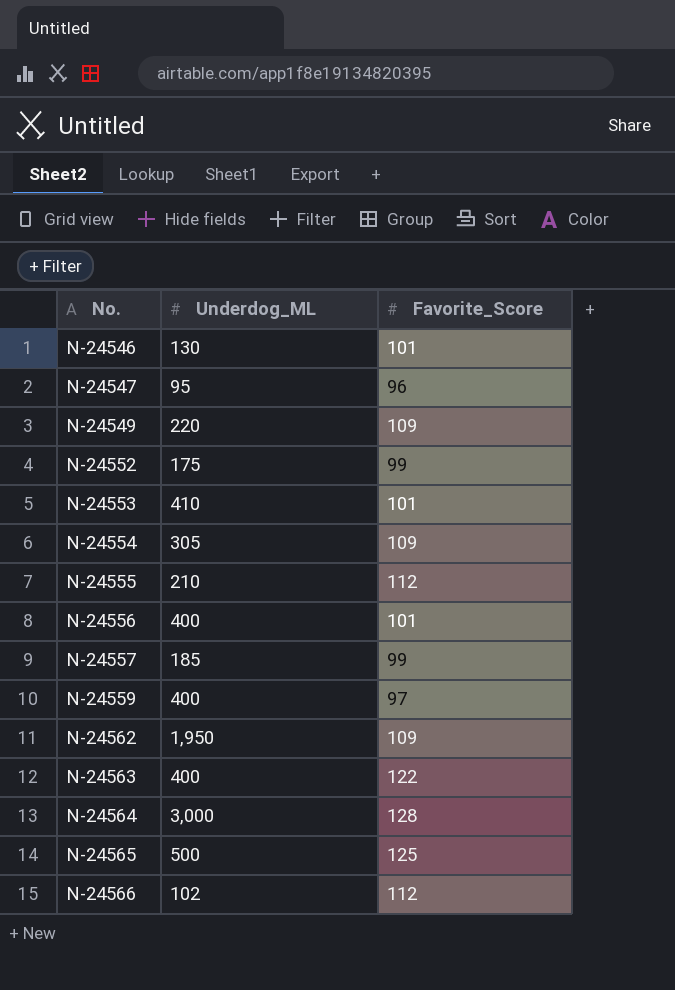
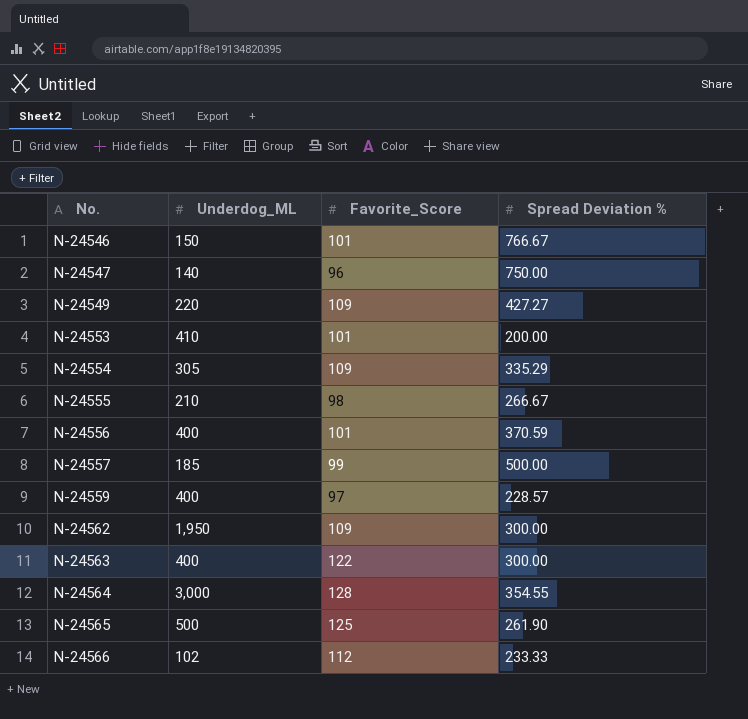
column Spread Deviation % | position: none -> 4
row N-24552: 175 | 99 -> none
N-24546 | Underdog_ML: 130 -> 150
N-24547 | Underdog_ML: 95 -> 140
N-24555 | Favorite_Score: 112 -> 98

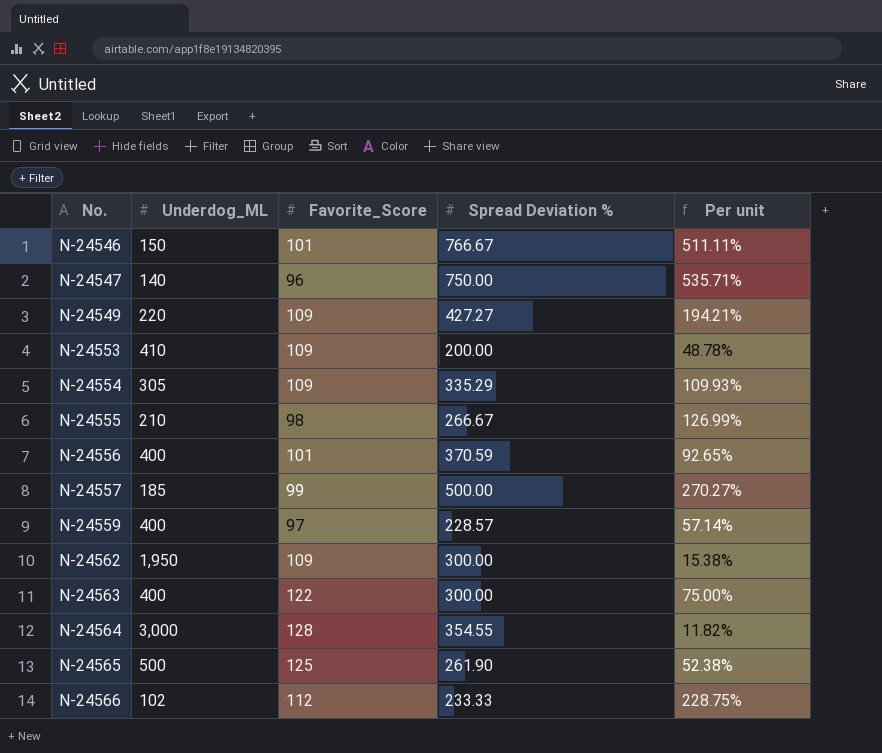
column Per unit | formula: none -> [Spread Deviation %] / [Underdog_ML]
N-24553 | Favorite_Score: 101 -> 109

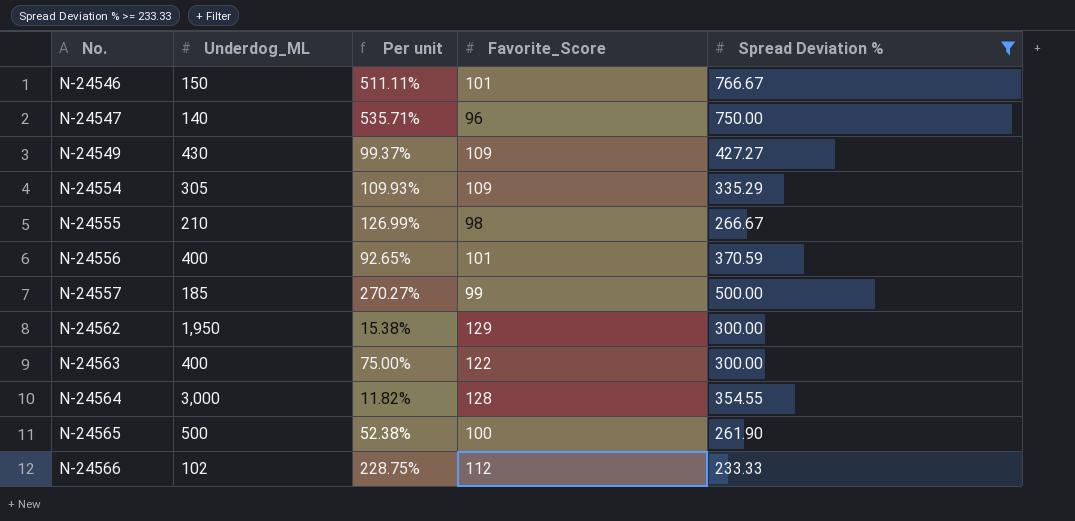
filter: none -> Spread Deviation % >= 233.33
column Per unit | position: 5 -> 3
N-24549 | Underdog_ML: 220 -> 430
N-24549 | Per unit: 194.21% -> 99.37%
N-24562 | Favorite_Score: 109 -> 129
N-24565 | Favorite_Score: 125 -> 100

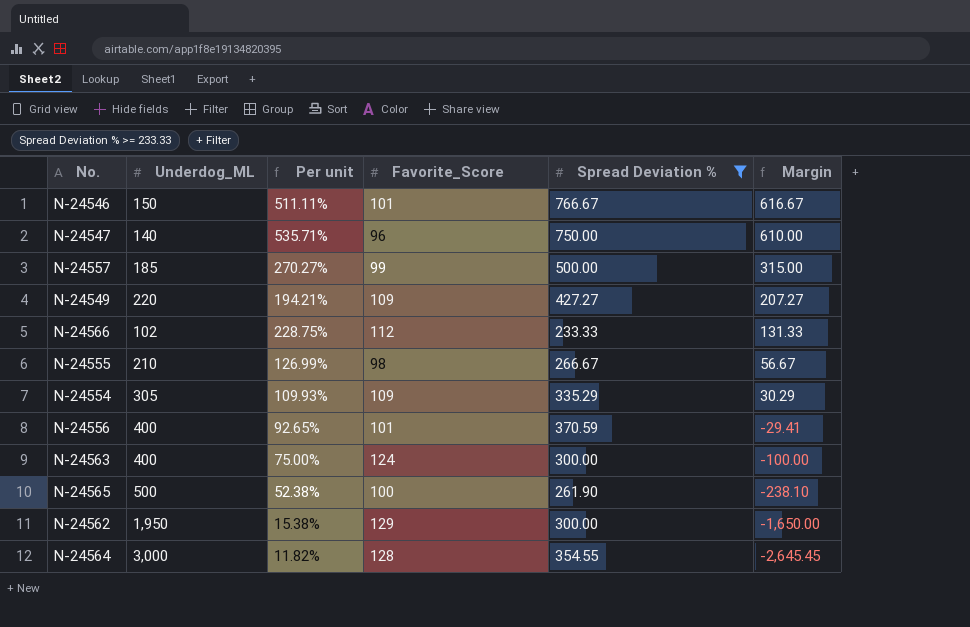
row order: No. ascending -> Margin descending
column Margin | formula: none -> [Spread Deviation %] - [Underdog_ML]
N-24549 | Underdog_ML: 430 -> 220
N-24549 | Per unit: 99.37% -> 194.21%
N-24563 | Favorite_Score: 122 -> 124

